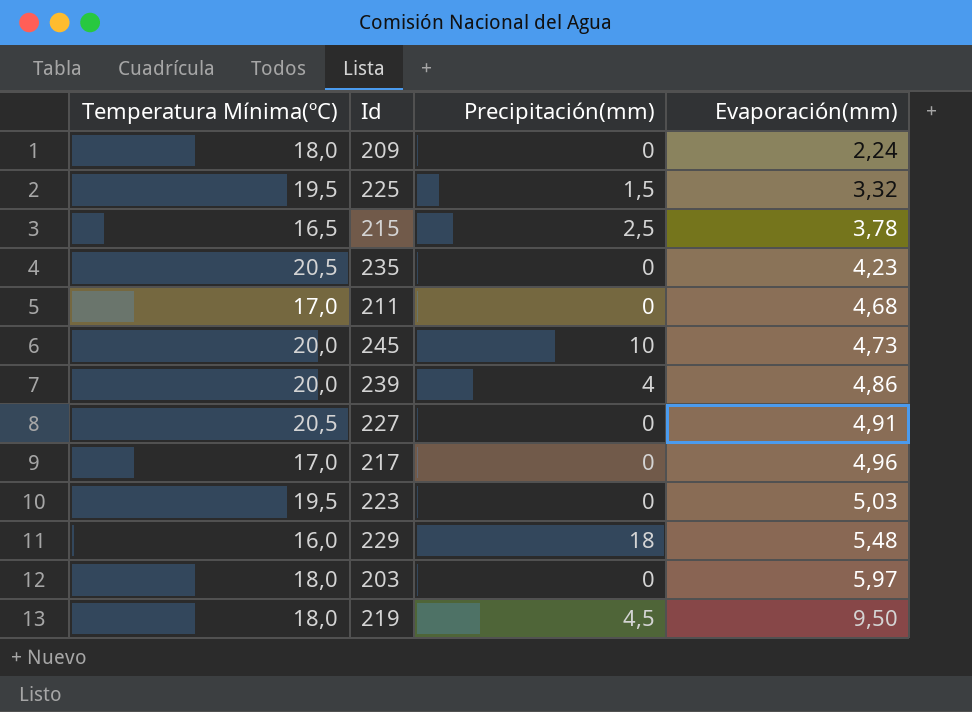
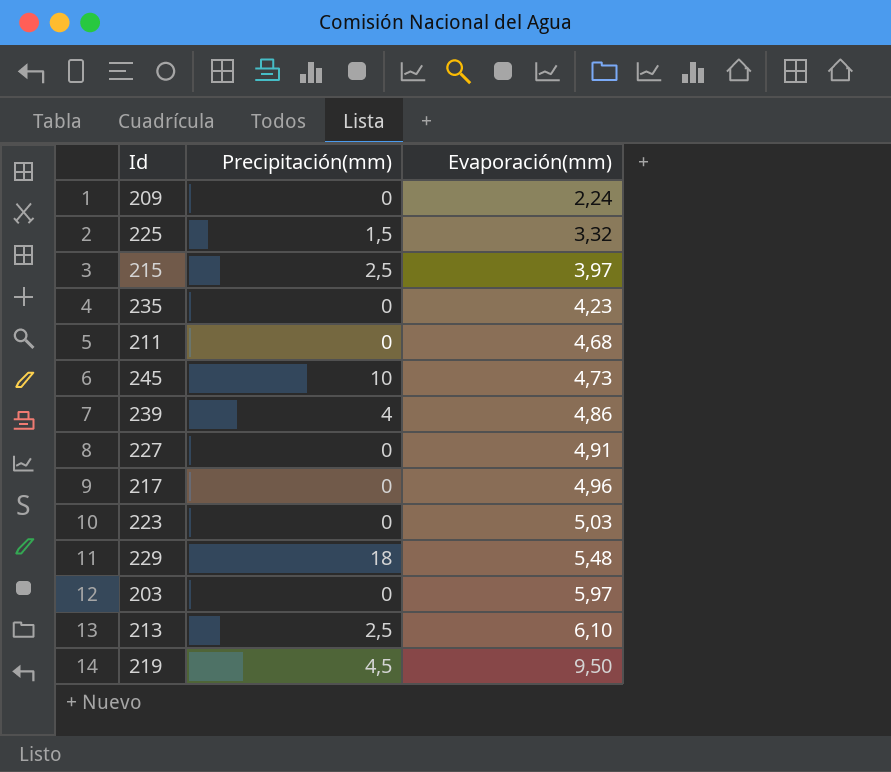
column Temperatura Mínima(ºC) | position: 1 -> none
215 | Evaporación(mm): 3,78 -> 3,97
row 213: none -> 2,5 | 6,10

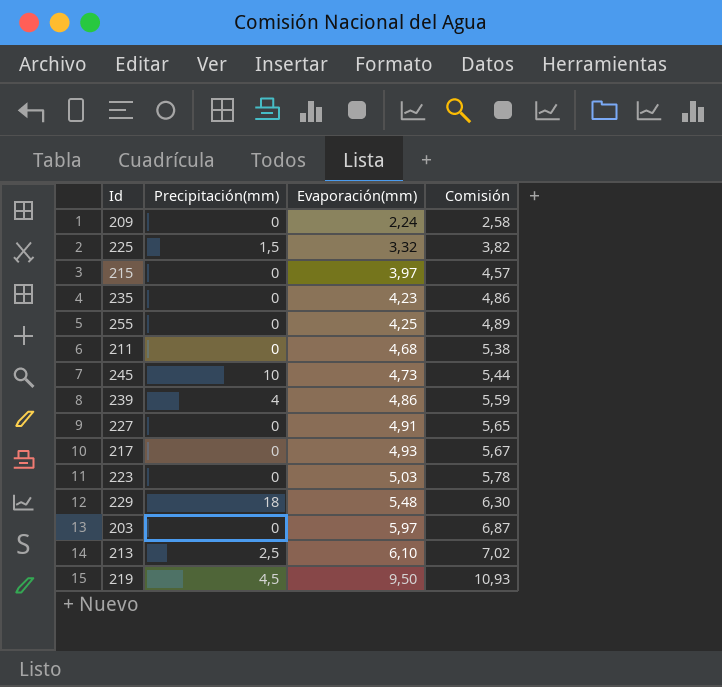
column Comisión | formula: none -> [Evaporación(mm)] * 1,15
215 | Precipitación(mm): 2,5 -> 0
row 255: none -> 0 | 4,25 | 4,89
217 | Evaporación(mm): 4,96 -> 4,93

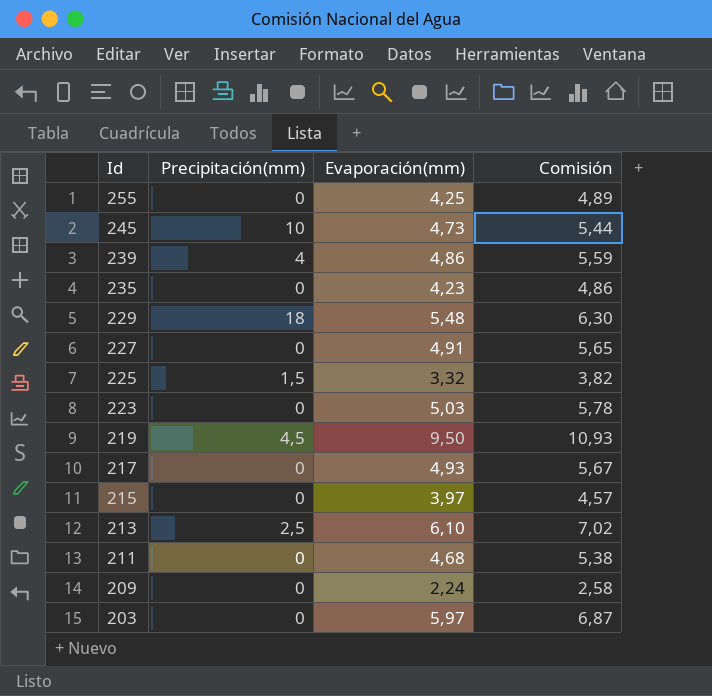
row order: Evaporación(mm) ascending -> Id descending

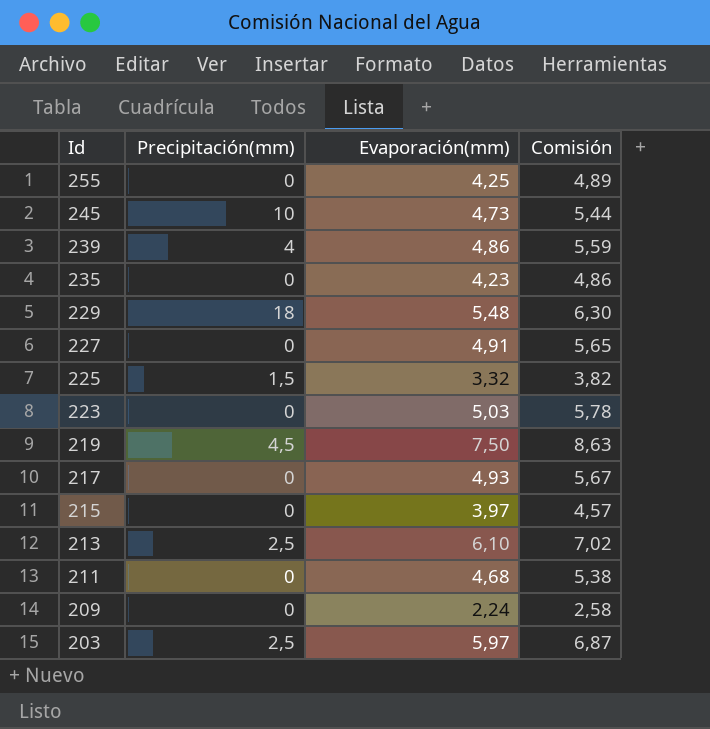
219 | Evaporación(mm): 9,50 -> 7,50
219 | Comisión: 10,93 -> 8,63
203 | Precipitación(mm): 0 -> 2,5

